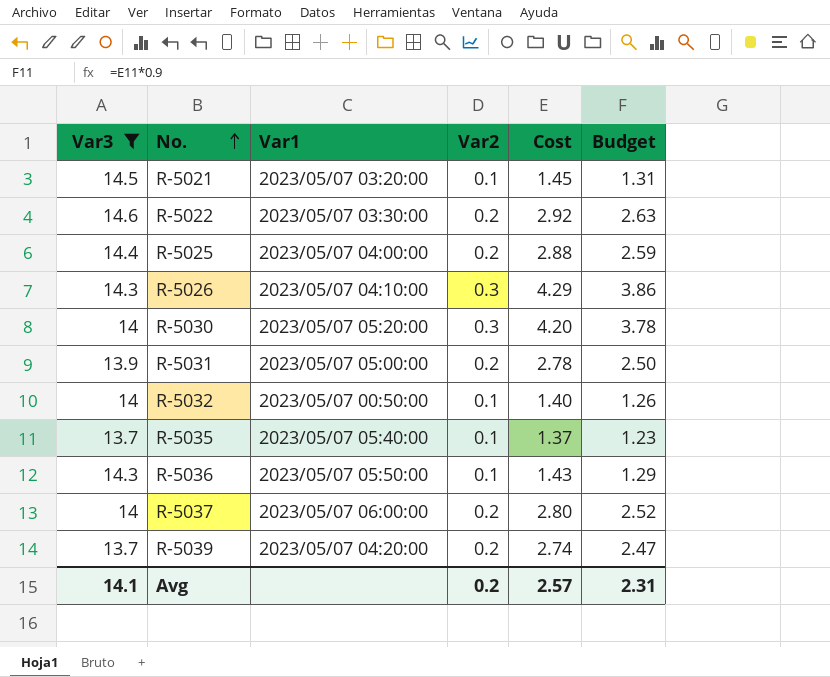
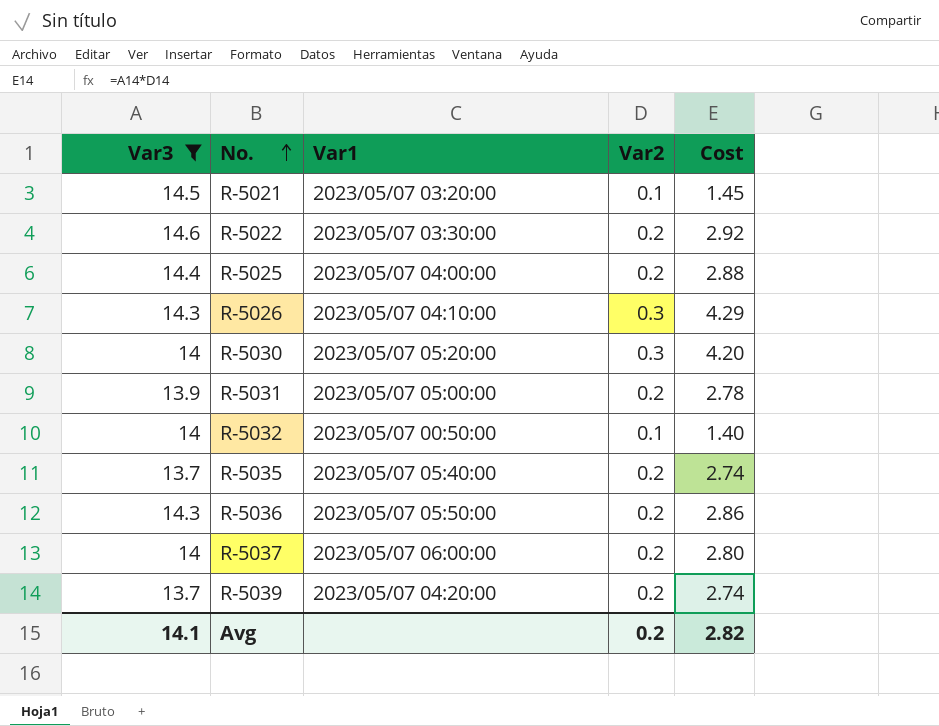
column Budget | formula: [Cost] * 0.9 -> none
R-5035 | Var2: 0.1 -> 0.2
R-5035 | Cost: 1.37 -> 2.74
R-5036 | Var2: 0.1 -> 0.2
R-5036 | Cost: 1.43 -> 2.86
Avg | Cost: 2.57 -> 2.82

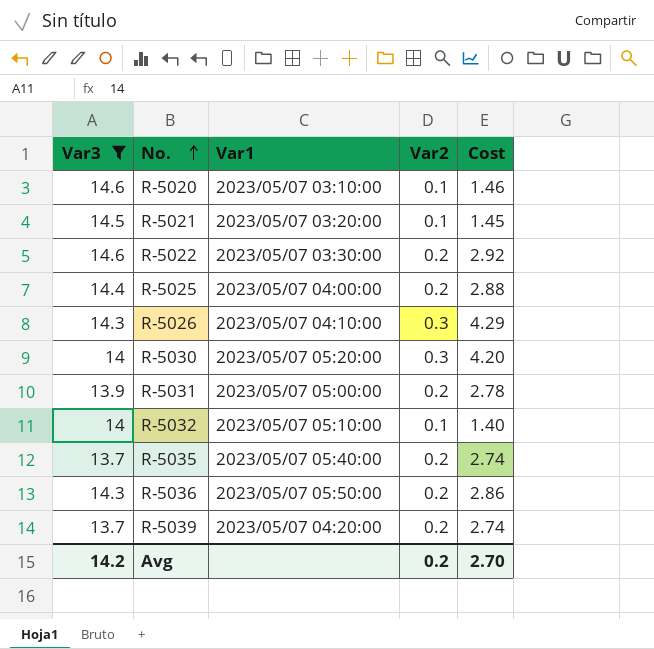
row R-5037: 14 | 2023/05/07 06:00:00 | 0.2 | 2.80 -> none
row R-5020: none -> 14.6 | 2023/05/07 03:10:00 | 0.1 | 1.46
R-5032 | Var1: 2023/05/07 00:50:00 -> 2023/05/07 05:10:00
Avg | Var3: 14.1 -> 14.2
Avg | Cost: 2.82 -> 2.70

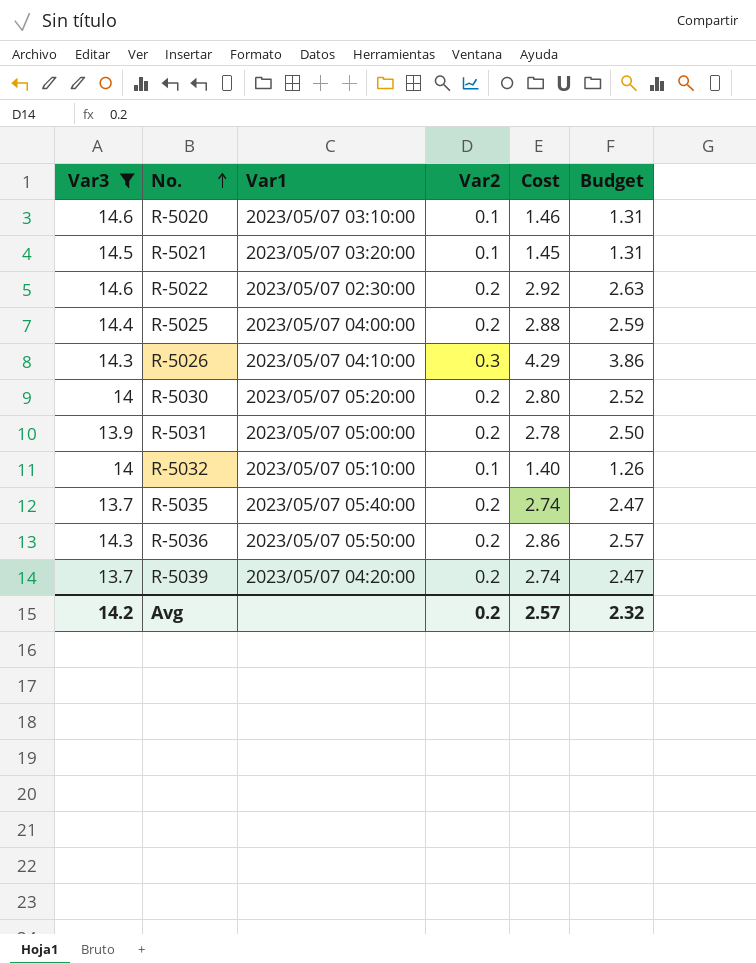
column Budget | formula: none -> [Cost] * 0.9
R-5022 | Var1: 2023/05/07 03:30:00 -> 2023/05/07 02:30:00
R-5030 | Var2: 0.3 -> 0.2
R-5030 | Cost: 4.20 -> 2.80
Avg | Cost: 2.70 -> 2.57

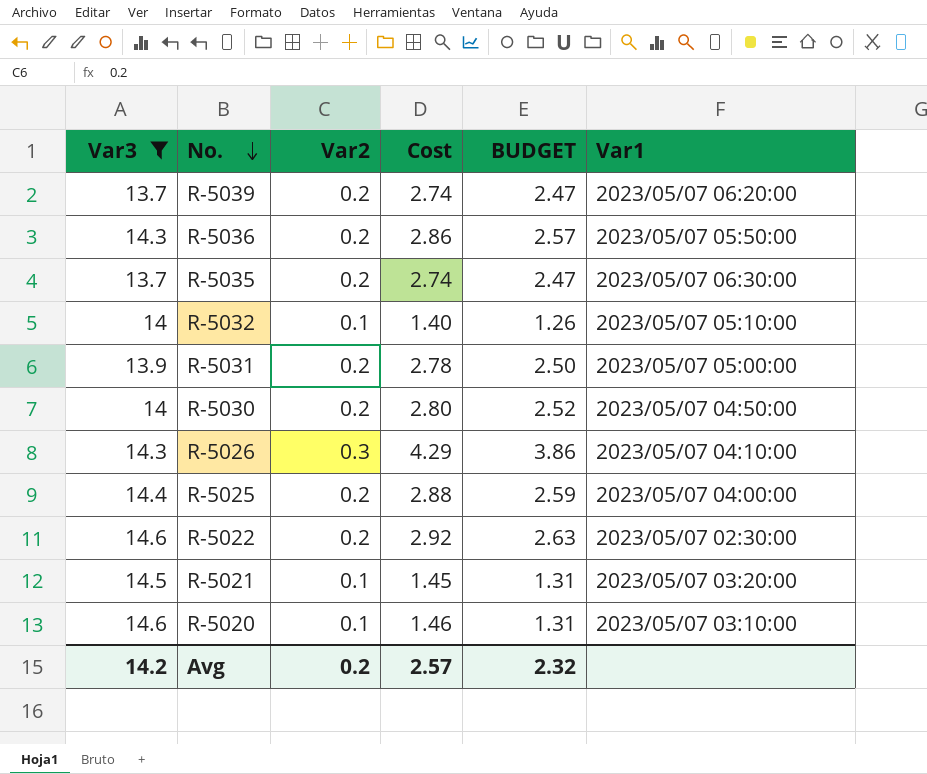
row order: No. ascending -> No. descending
column name: Budget -> BUDGET
column Var1 | position: 3 -> 6
R-5039 | Var1: 2023/05/07 04:20:00 -> 2023/05/07 06:20:00
R-5035 | Var1: 2023/05/07 05:40:00 -> 2023/05/07 06:30:00
R-5030 | Var1: 2023/05/07 05:20:00 -> 2023/05/07 04:50:00

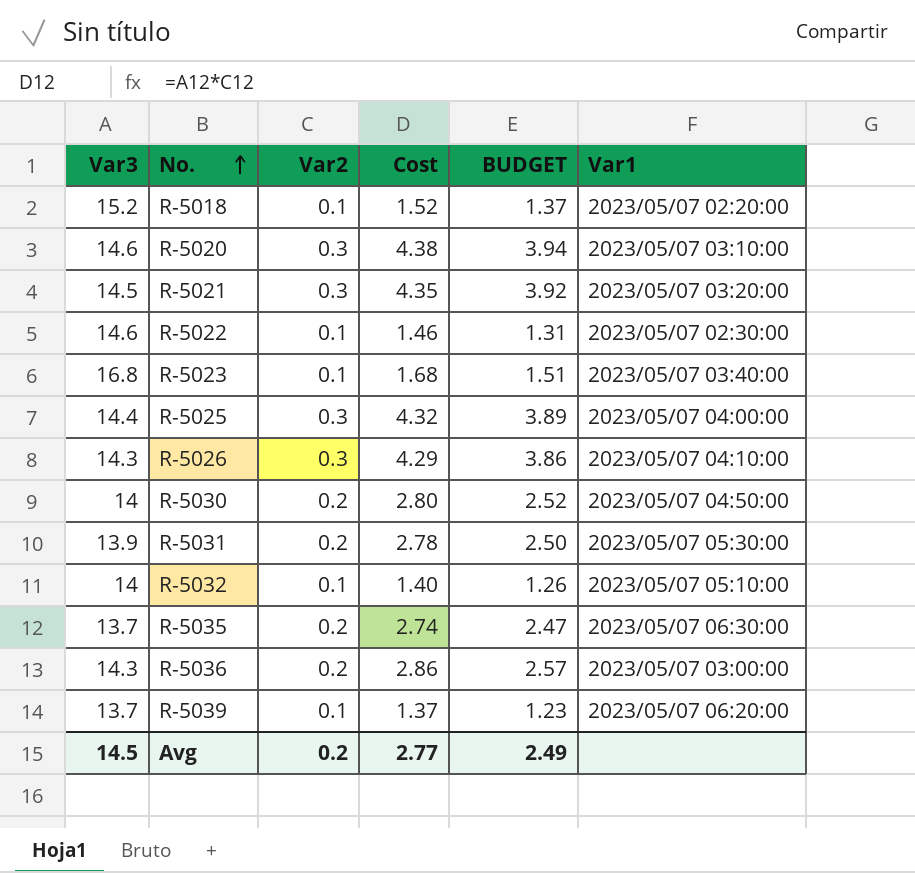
filter: Var3 <= 14.6 -> none
row order: No. descending -> No. ascending
R-5020 | Var2: 0.1 -> 0.3
R-5020 | Cost: 1.46 -> 4.38
R-5020 | BUDGET: 1.31 -> 3.94
R-5021 | Var2: 0.1 -> 0.3
R-5021 | Cost: 1.45 -> 4.35
R-5021 | BUDGET: 1.31 -> 3.92
R-5022 | Var2: 0.2 -> 0.1
R-5022 | Cost: 2.92 -> 1.46
R-5022 | BUDGET: 2.63 -> 1.31
R-5025 | Var2: 0.2 -> 0.3
R-5025 | Cost: 2.88 -> 4.32
R-5025 | BUDGET: 2.59 -> 3.89
R-5031 | Var1: 2023/05/07 05:00:00 -> 2023/05/07 05:30:00
R-5036 | Var1: 2023/05/07 05:50:00 -> 2023/05/07 03:00:00
R-5039 | Var2: 0.2 -> 0.1
R-5039 | Cost: 2.74 -> 1.37
R-5039 | BUDGET: 2.47 -> 1.23
Avg | Var3: 14.2 -> 14.5
Avg | Cost: 2.57 -> 2.77
Avg | BUDGET: 2.32 -> 2.49

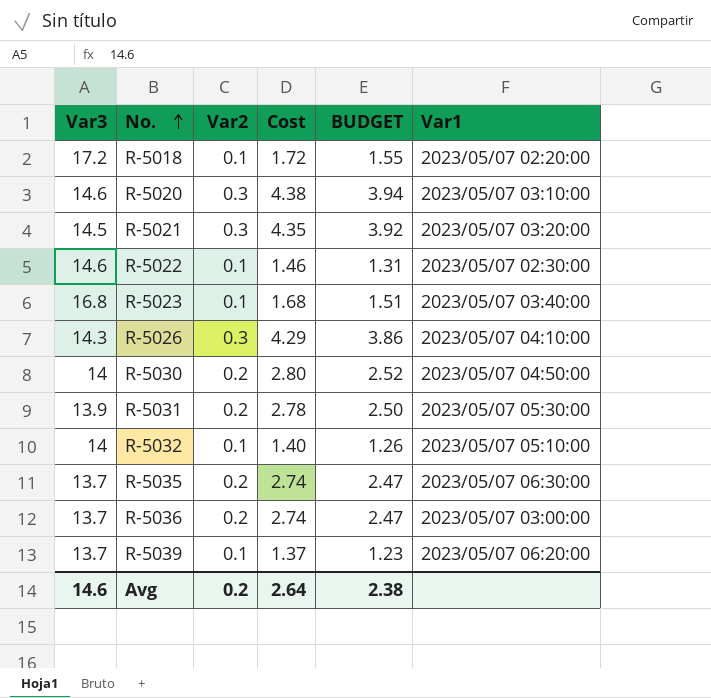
row R-5025: 14.4 | 0.3 | 4.32 | 3.89 | 2023/05/07 04:00:00 -> none
R-5018 | Var3: 15.2 -> 17.2
R-5018 | Cost: 1.52 -> 1.72
R-5018 | BUDGET: 1.37 -> 1.55
R-5036 | Var3: 14.3 -> 13.7
R-5036 | Cost: 2.86 -> 2.74
R-5036 | BUDGET: 2.57 -> 2.47
Avg | Var3: 14.5 -> 14.6
Avg | Cost: 2.77 -> 2.64
Avg | BUDGET: 2.49 -> 2.38

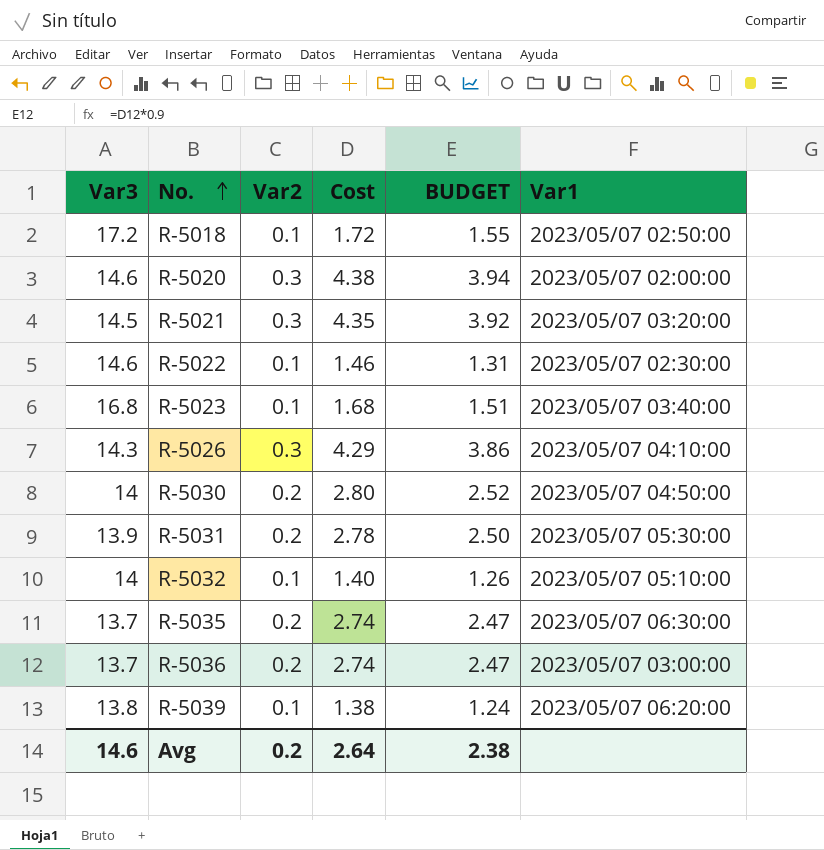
R-5018 | Var1: 2023/05/07 02:20:00 -> 2023/05/07 02:50:00
R-5020 | Var1: 2023/05/07 03:10:00 -> 2023/05/07 02:00:00
R-5039 | Var3: 13.7 -> 13.8
R-5039 | Cost: 1.37 -> 1.38
R-5039 | BUDGET: 1.23 -> 1.24

